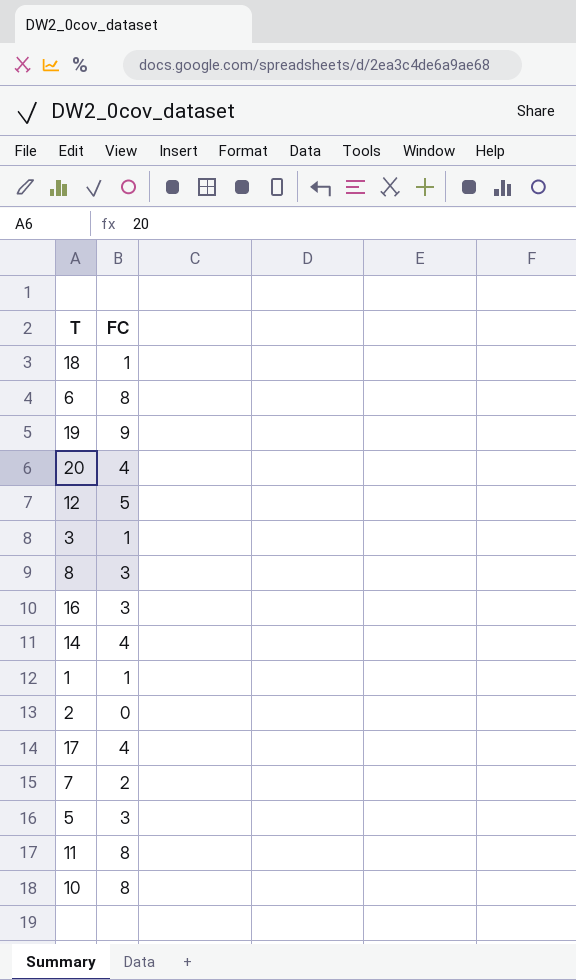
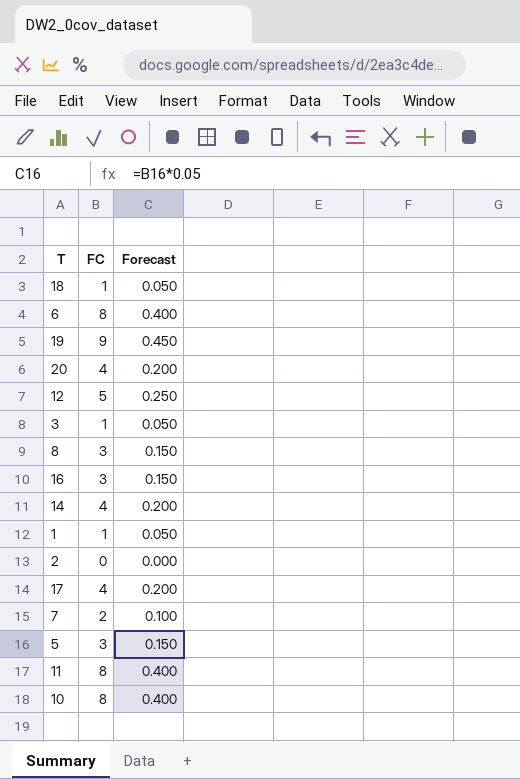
column Forecast | formula: none -> [FC] * 0.05

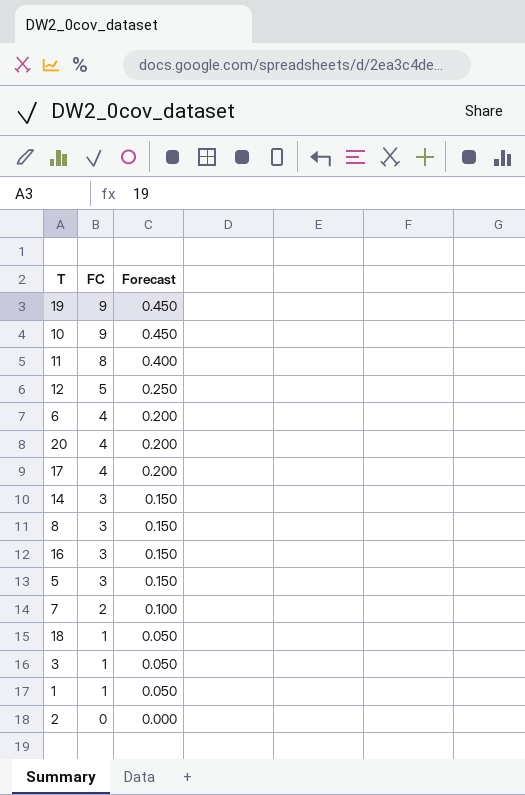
row order: none -> FC descending
10 | FC: 8 -> 9
10 | Forecast: 0.400 -> 0.450
6 | FC: 8 -> 4
6 | Forecast: 0.400 -> 0.200
14 | FC: 4 -> 3
14 | Forecast: 0.200 -> 0.150

